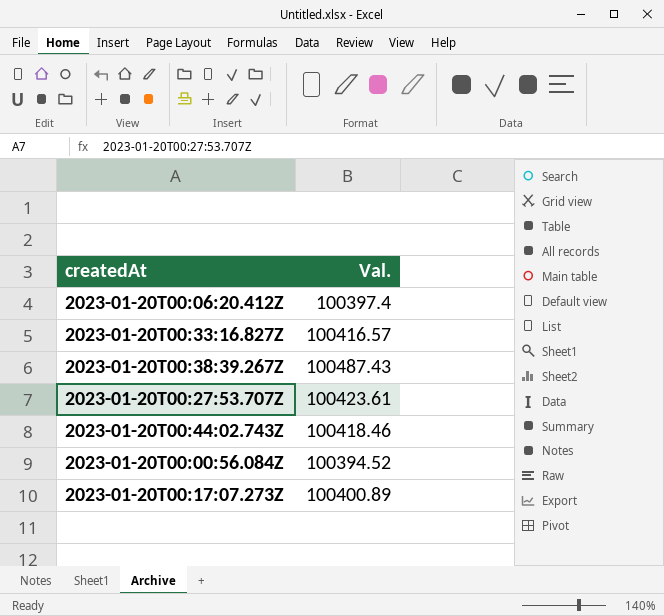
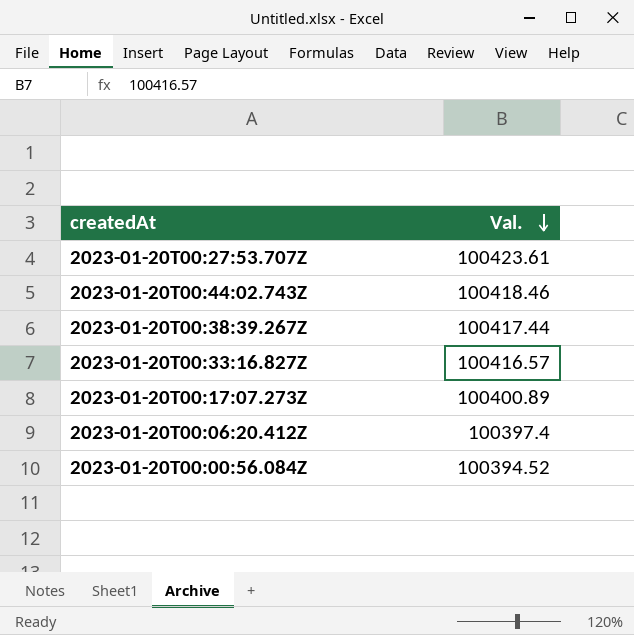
row order: none -> Val. descending
2023-01-20T00:38:39.267Z | Val.: 100487.43 -> 100417.44

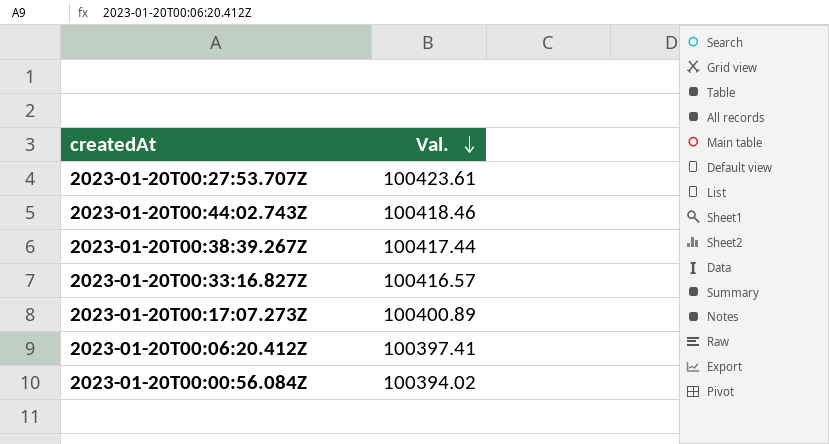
2023-01-20T00:06:20.412Z | Val.: 100397.4 -> 100397.41
2023-01-20T00:00:56.084Z | Val.: 100394.52 -> 100394.02

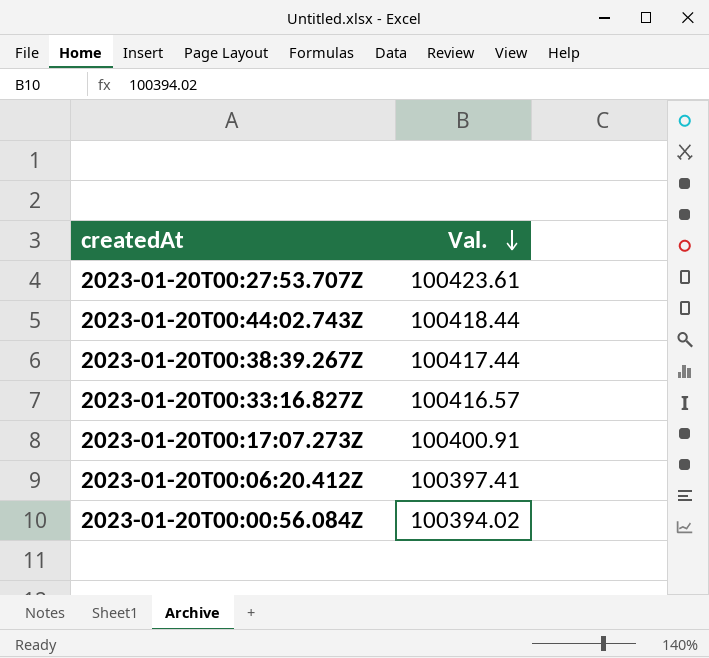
2023-01-20T00:44:02.743Z | Val.: 100418.46 -> 100418.44
2023-01-20T00:17:07.273Z | Val.: 100400.89 -> 100400.91

